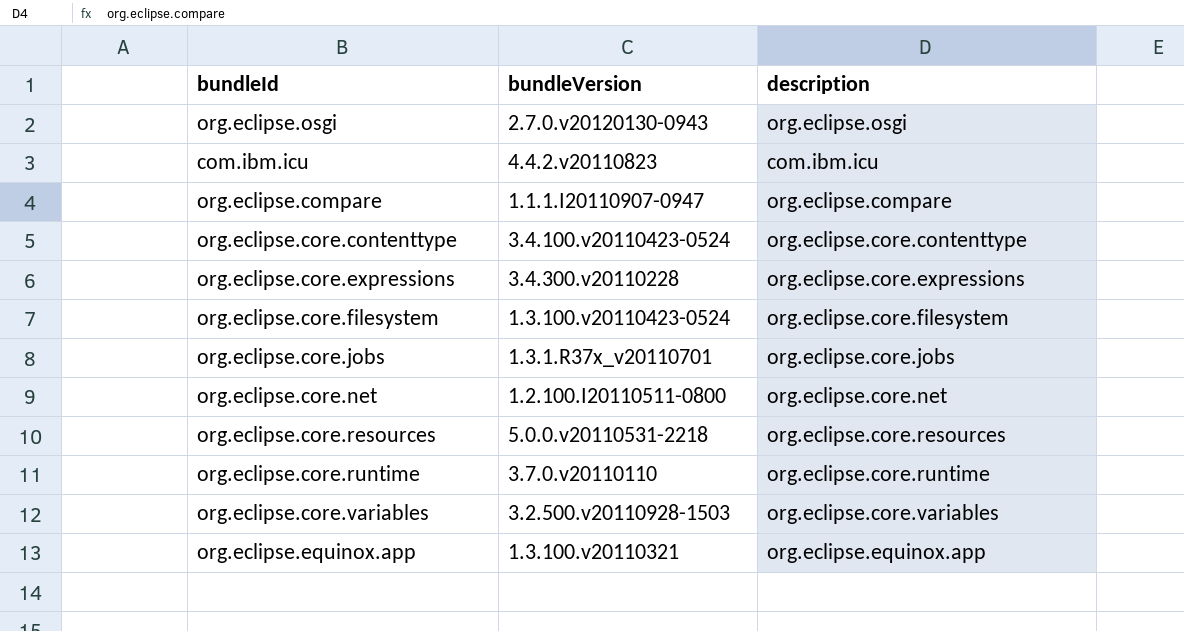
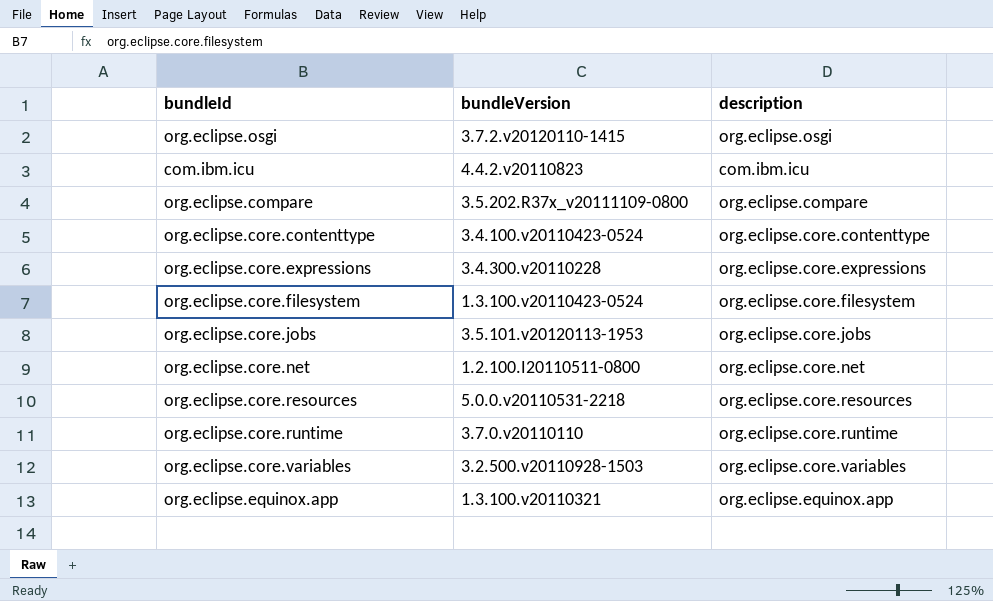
org.eclipse.osgi | bundleVersion: 2.7.0.v20120130-0943 -> 3.7.2.v20120110-1415
org.eclipse.compare | bundleVersion: 1.1.1.I20110907-0947 -> 3.5.202.R37x_v20111109-0800
org.eclipse.core.jobs | bundleVersion: 1.3.1.R37x_v20110701 -> 3.5.101.v20120113-1953

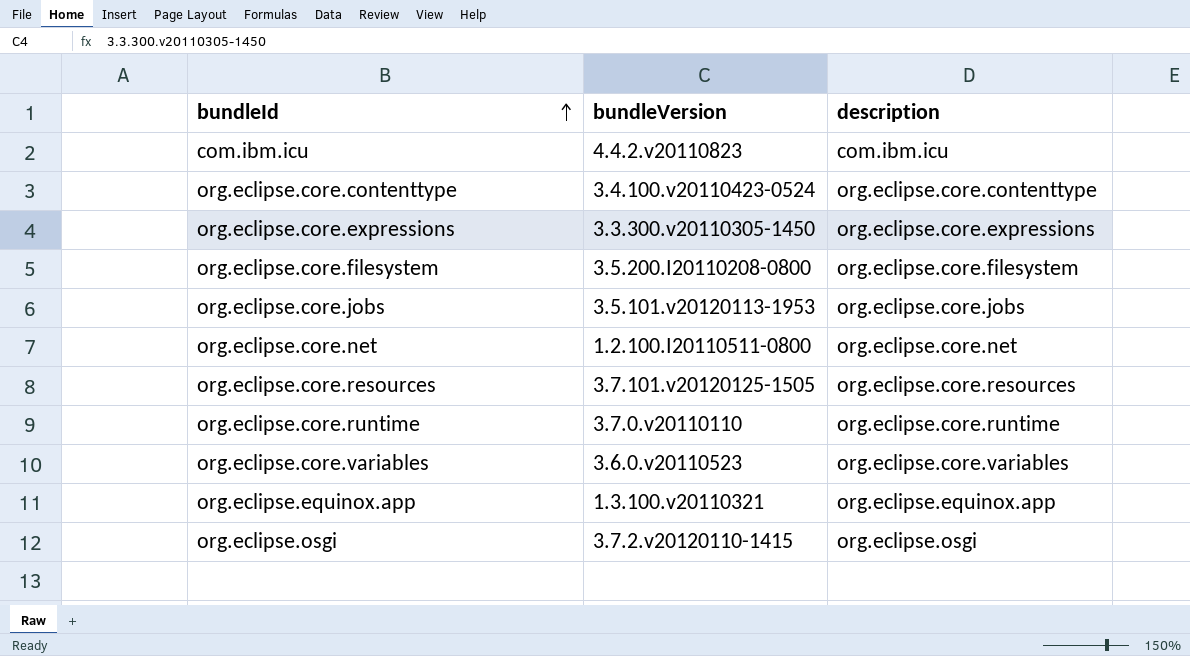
row order: none -> bundleId ascending
row org.eclipse.compare: 3.5.202.R37x_v20111109-0800 | org.eclipse.compare -> none
org.eclipse.core.expressions | bundleVersion: 3.4.300.v20110228 -> 3.3.300.v20110305-1450
org.eclipse.core.filesystem | bundleVersion: 1.3.100.v20110423-0524 -> 3.5.200.I20110208-0800
org.eclipse.core.resources | bundleVersion: 5.0.0.v20110531-2218 -> 3.7.101.v20120125-1505
org.eclipse.core.variables | bundleVersion: 3.2.500.v20110928-1503 -> 3.6.0.v20110523

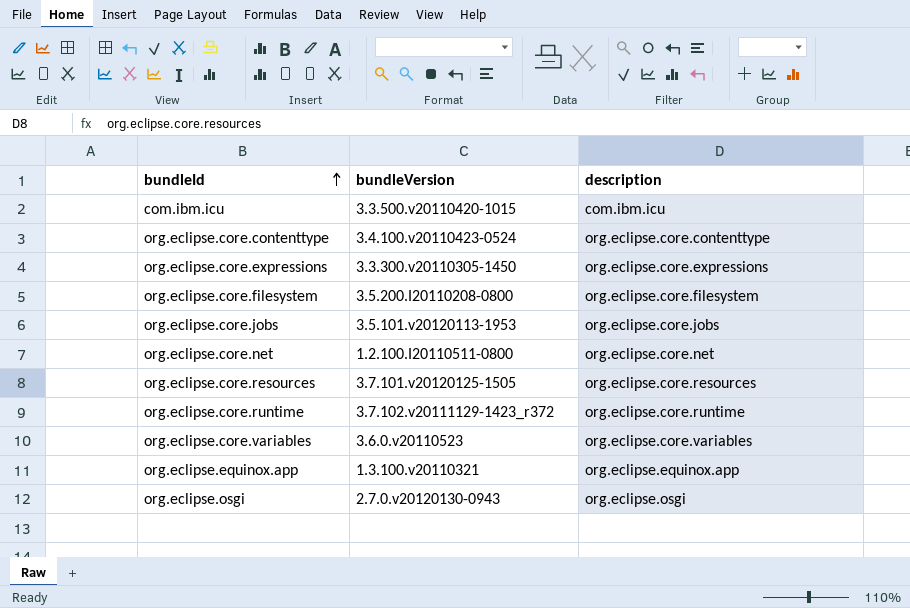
com.ibm.icu | bundleVersion: 4.4.2.v20110823 -> 3.3.500.v20110420-1015
org.eclipse.core.runtime | bundleVersion: 3.7.0.v20110110 -> 3.7.102.v20111129-1423_r372
org.eclipse.osgi | bundleVersion: 3.7.2.v20120110-1415 -> 2.7.0.v20120130-0943

